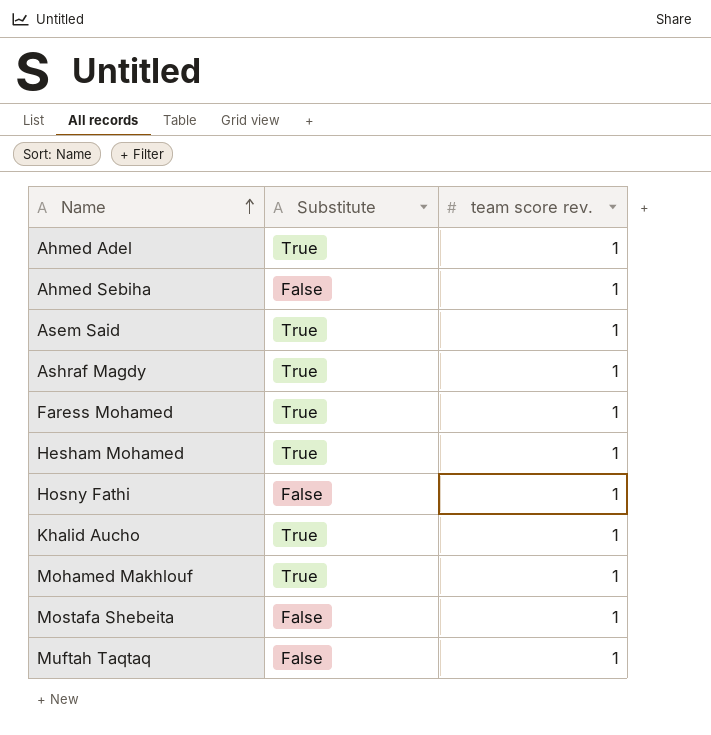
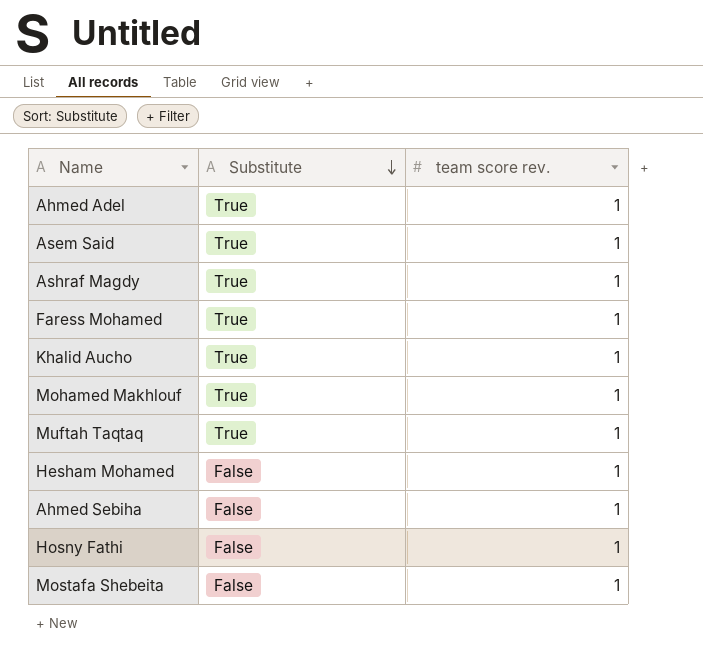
row order: Name ascending -> Substitute descending
Muftah Taqtaq | Substitute: False -> True
Hesham Mohamed | Substitute: True -> False

